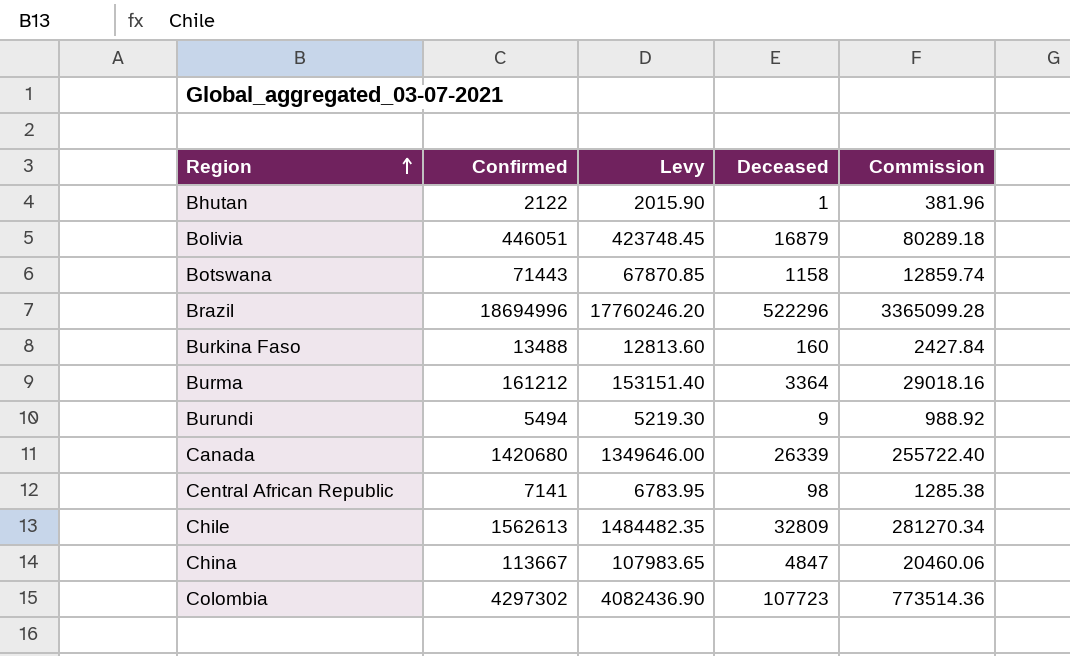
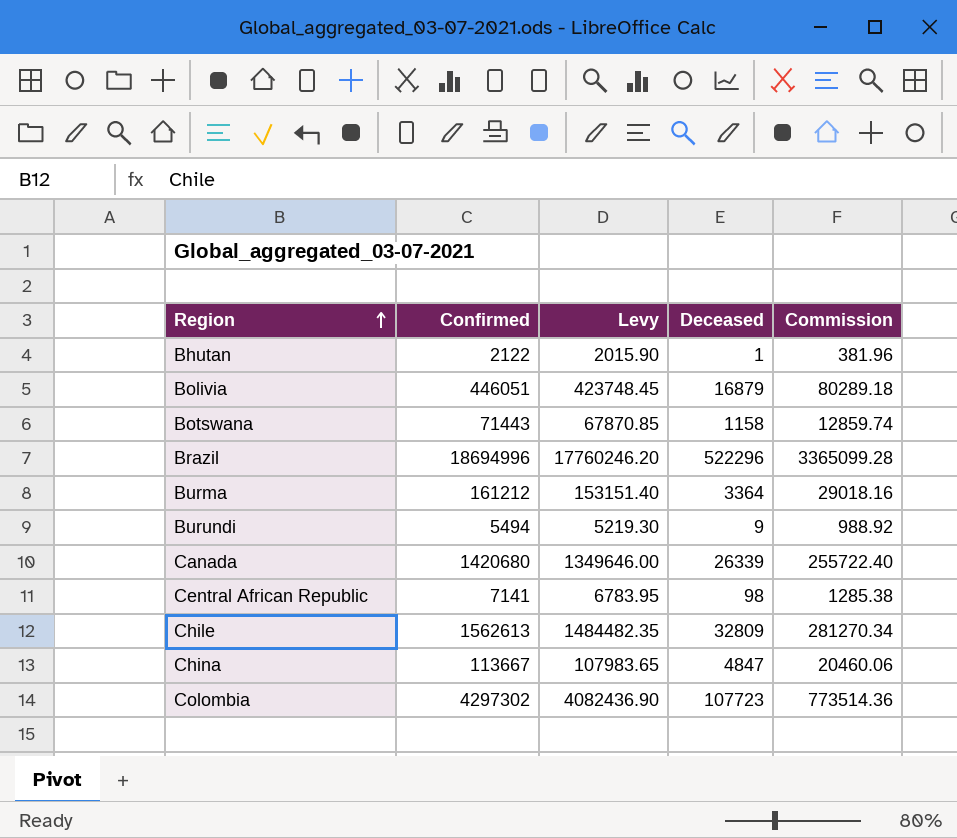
row Burkina Faso: 13488 | 12813.60 | 160 | 2427.84 -> none

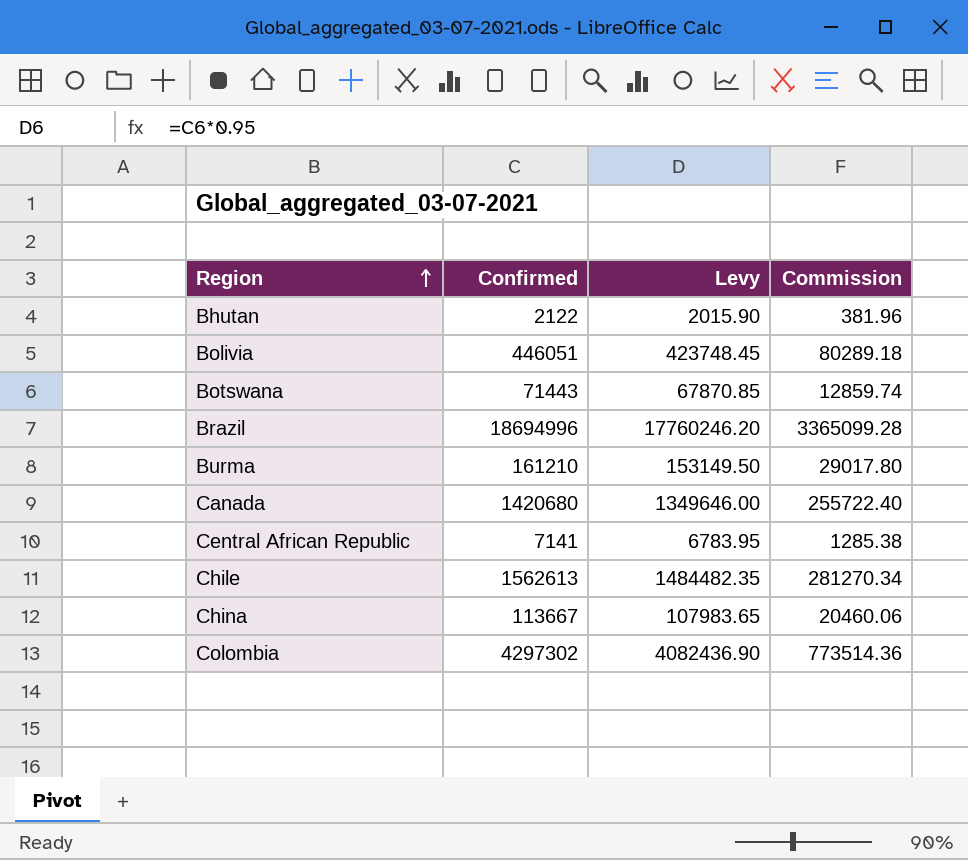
column Deceased | position: 4 -> none
row Burundi: 5494 | 5219.30 | 9 | 988.92 -> none
Burma | Confirmed: 161212 -> 161210
Burma | Levy: 153151.40 -> 153149.50
Burma | Commission: 29018.16 -> 29017.80

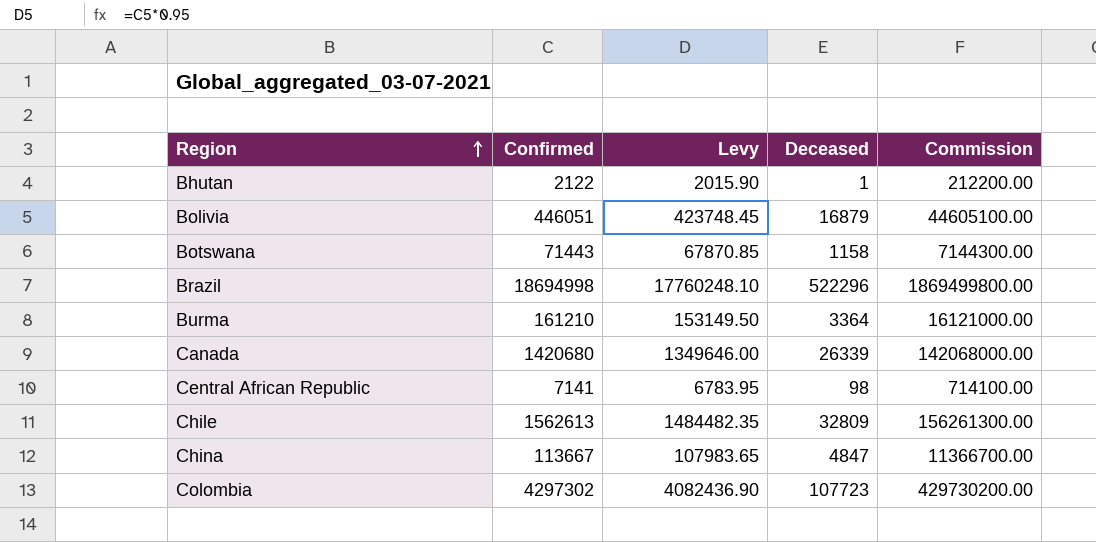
column Deceased | position: none -> 4
column Commission | formula: [Confirmed] * 0.18 -> [Confirmed] * 100
Brazil | Confirmed: 18694996 -> 18694998
Brazil | Levy: 17760246.20 -> 17760248.10

